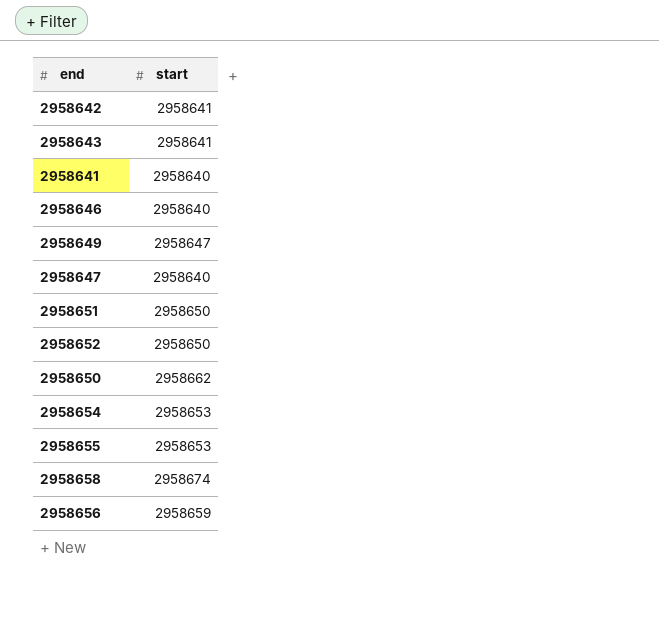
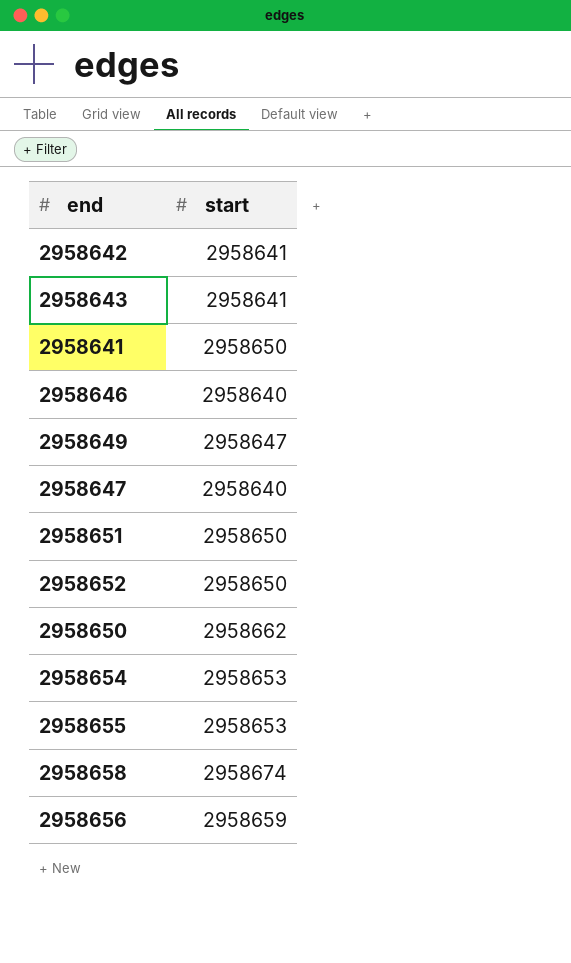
2958641 | start: 2958640 -> 2958650

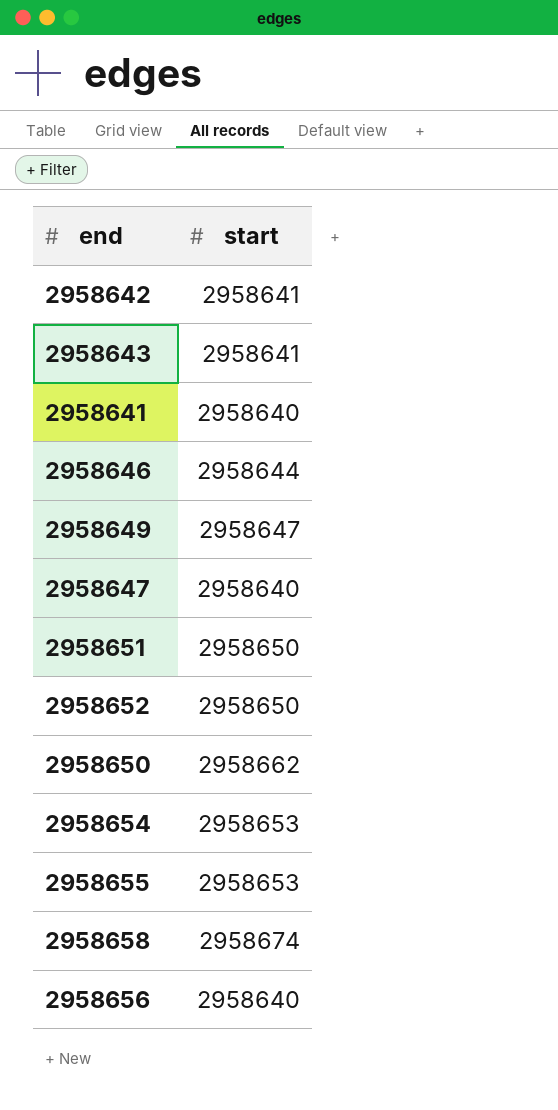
2958641 | start: 2958650 -> 2958640
2958646 | start: 2958640 -> 2958644
2958656 | start: 2958659 -> 2958640

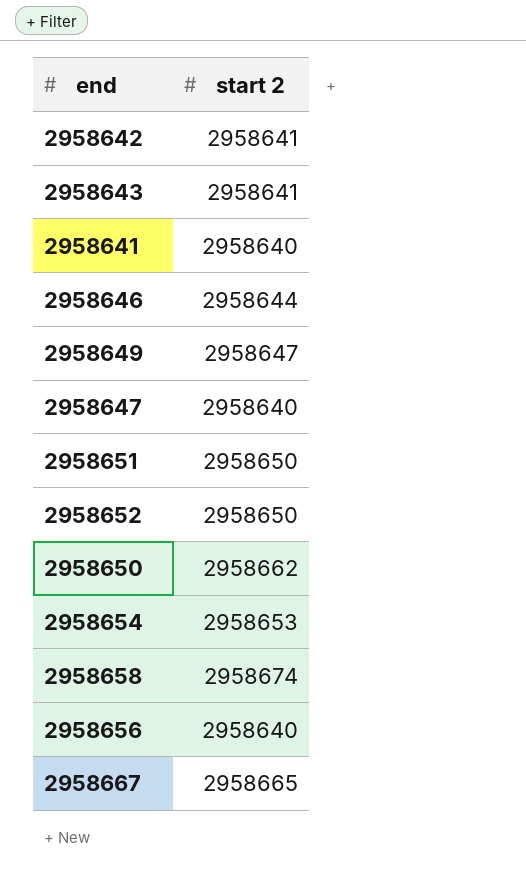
column name: start -> start 2
row 2958655: 2958653 -> none
row 2958667: none -> 2958665

